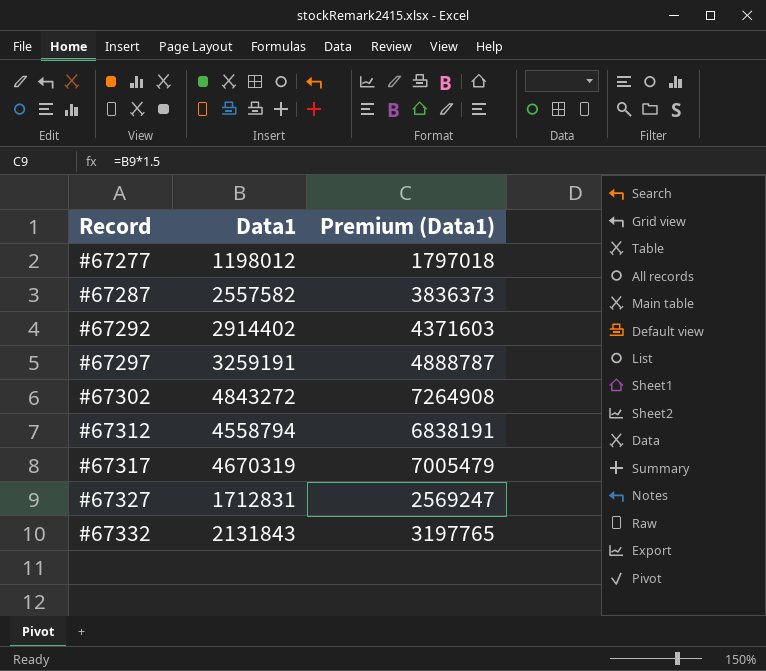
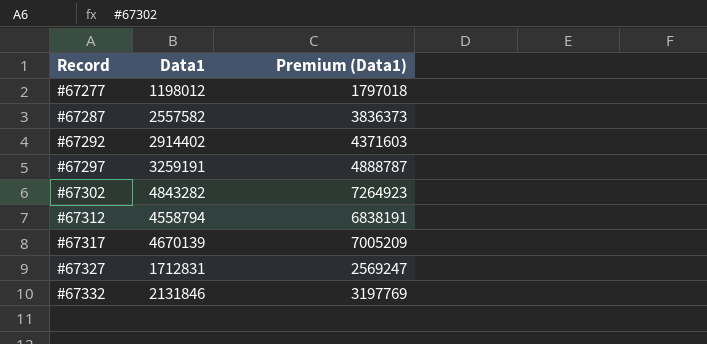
#67302 | Data1: 4843272 -> 4843282
#67302 | Premium (Data1): 7264908 -> 7264923
#67317 | Data1: 4670319 -> 4670139
#67317 | Premium (Data1): 7005479 -> 7005209
#67332 | Data1: 2131843 -> 2131846
#67332 | Premium (Data1): 3197765 -> 3197769

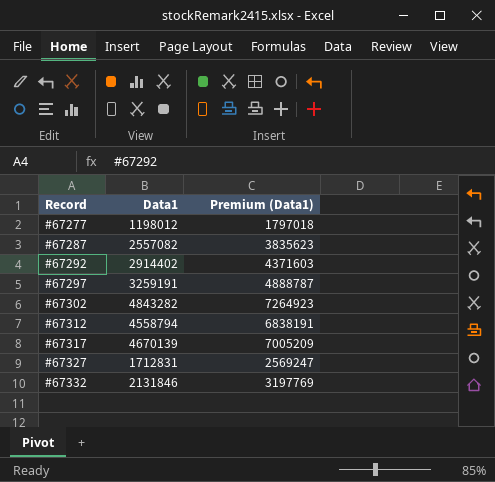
#67287 | Data1: 2557582 -> 2557082
#67287 | Premium (Data1): 3836373 -> 3835623

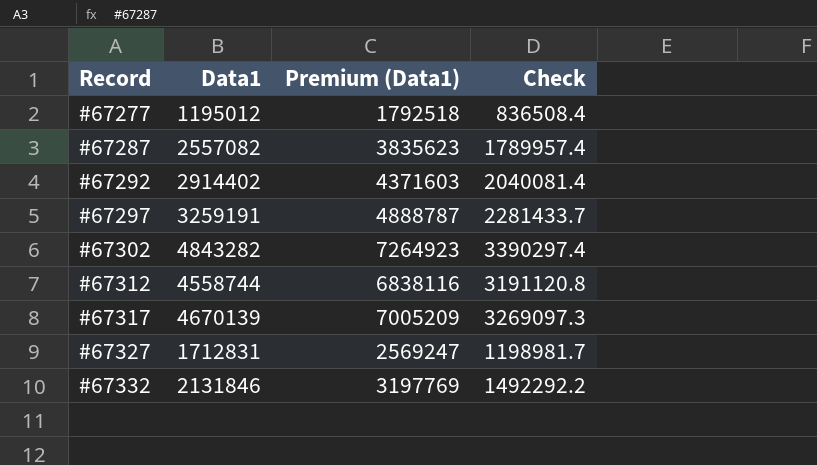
column Check | formula: none -> [Data1] * 0.7
#67277 | Data1: 1198012 -> 1195012
#67277 | Premium (Data1): 1797018 -> 1792518
#67312 | Data1: 4558794 -> 4558744
#67312 | Premium (Data1): 6838191 -> 6838116

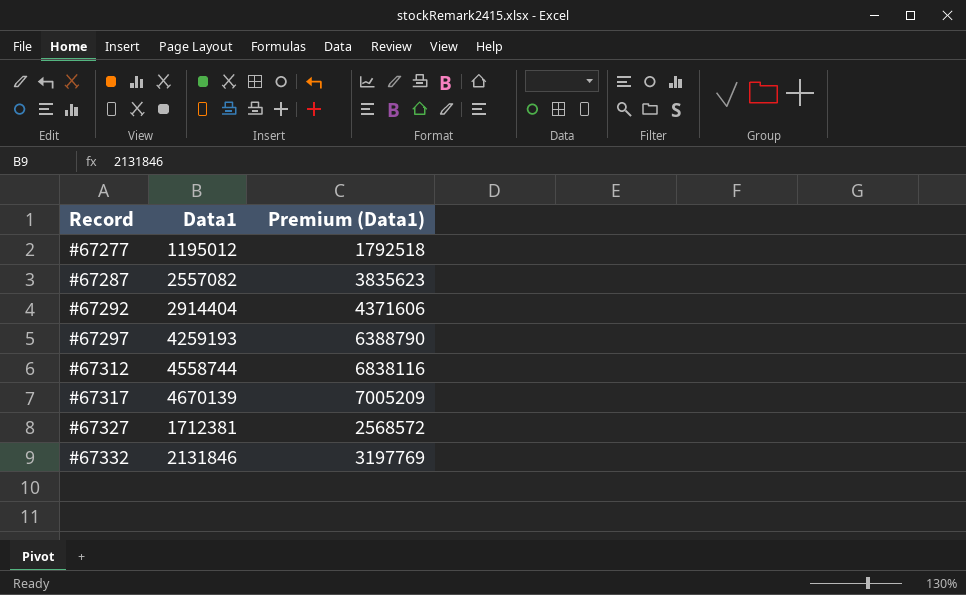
column Check | formula: [Data1] * 0.7 -> none
row #67302: 4843282 | 7264923 | 3390297.4 -> none
#67292 | Data1: 2914402 -> 2914404
#67292 | Premium (Data1): 4371603 -> 4371606
#67297 | Data1: 3259191 -> 4259193
#67297 | Premium (Data1): 4888787 -> 6388790
#67327 | Data1: 1712831 -> 1712381
#67327 | Premium (Data1): 2569247 -> 2568572

